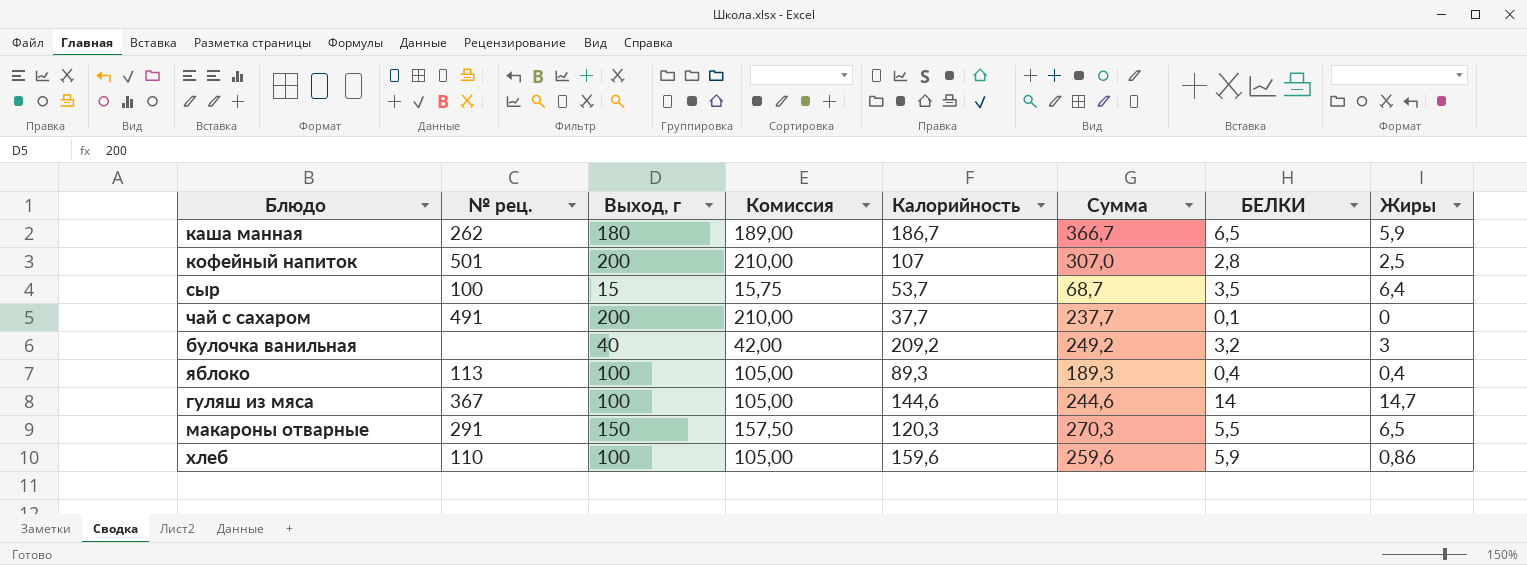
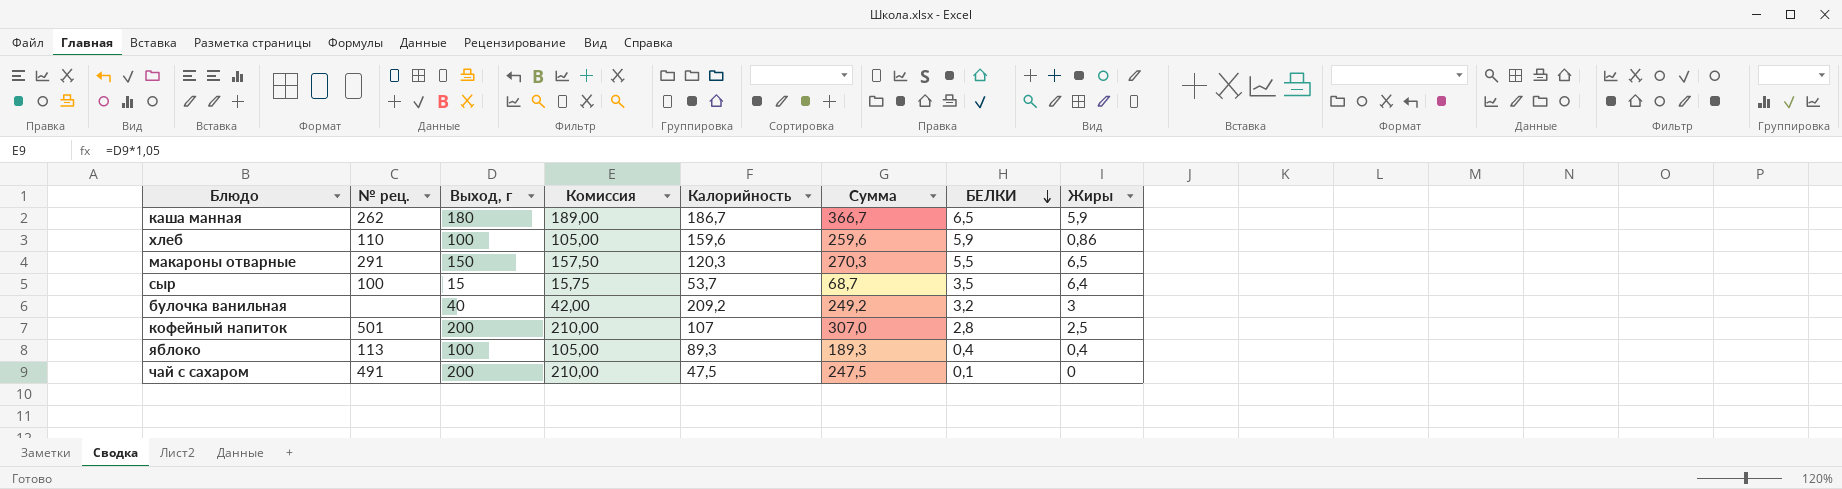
row order: none -> БЕЛКИ descending
row гуляш из мяса: 367 | 100 | 105,00 | 144,6 | 244,6 | 14 | 14,7 -> none
чай с сахаром | Калорийность: 37,7 -> 47,5
чай с сахаром | Сумма: 237,7 -> 247,5

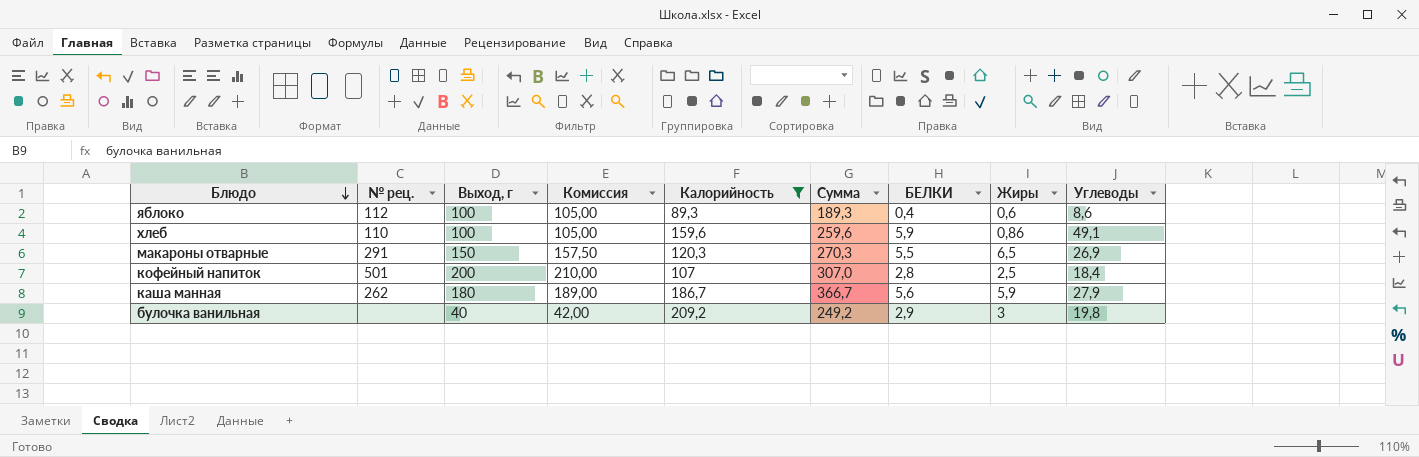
filter: none -> Калорийность >= 89,3
row order: БЕЛКИ descending -> Блюдо descending
column Углеводы | position: none -> 9
яблоко | № рец.: 113 -> 112
яблоко | Жиры: 0,4 -> 0,6
каша манная | БЕЛКИ: 6,5 -> 5,6
булочка ванильная | БЕЛКИ: 3,2 -> 2,9

